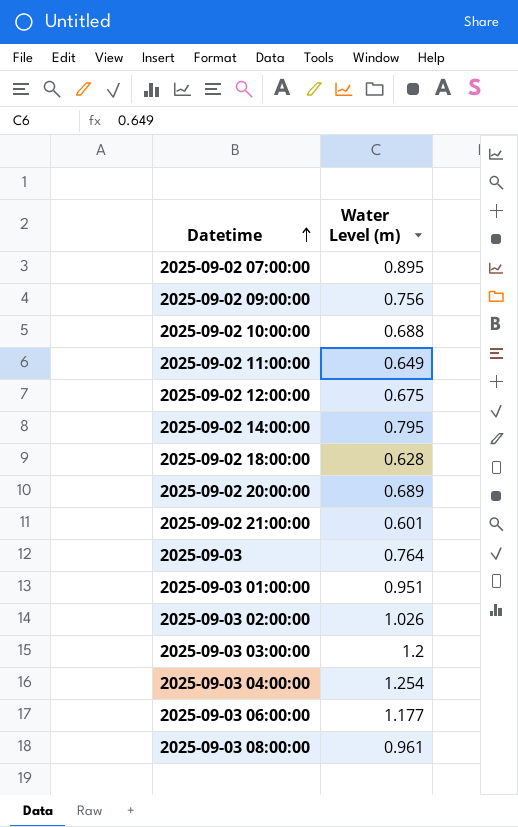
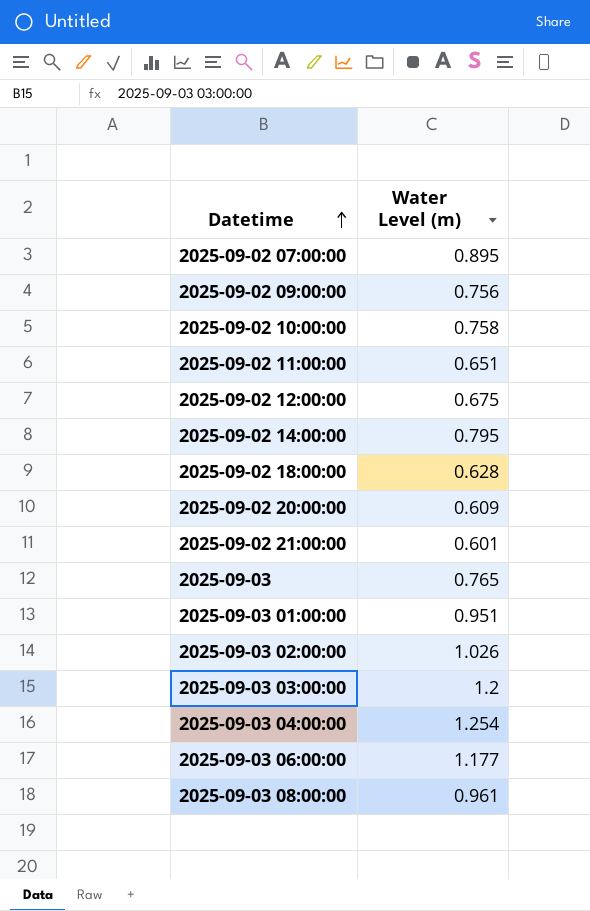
2025-09-02 10:00:00 | Water Level (m): 0.688 -> 0.758
2025-09-02 11:00:00 | Water Level (m): 0.649 -> 0.651
2025-09-02 20:00:00 | Water Level (m): 0.689 -> 0.609
2025-09-03 | Water Level (m): 0.764 -> 0.765

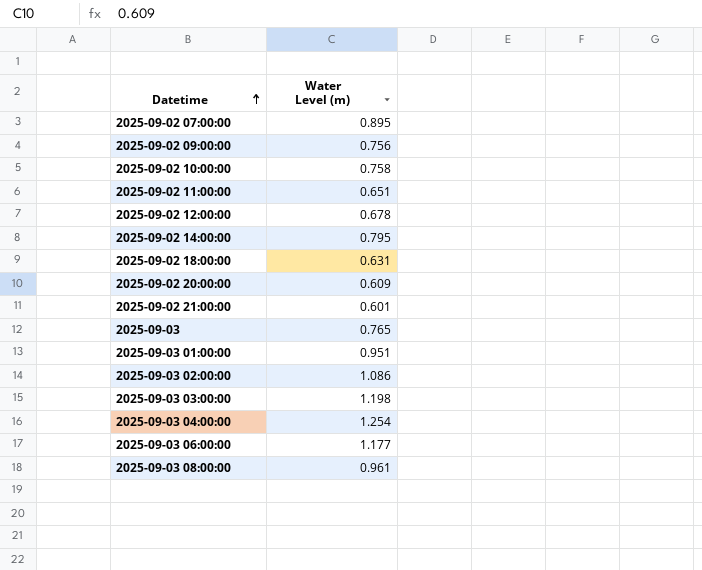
2025-09-02 12:00:00 | Water Level (m): 0.675 -> 0.678
2025-09-02 18:00:00 | Water Level (m): 0.628 -> 0.631
2025-09-03 02:00:00 | Water Level (m): 1.026 -> 1.086
2025-09-03 03:00:00 | Water Level (m): 1.2 -> 1.198

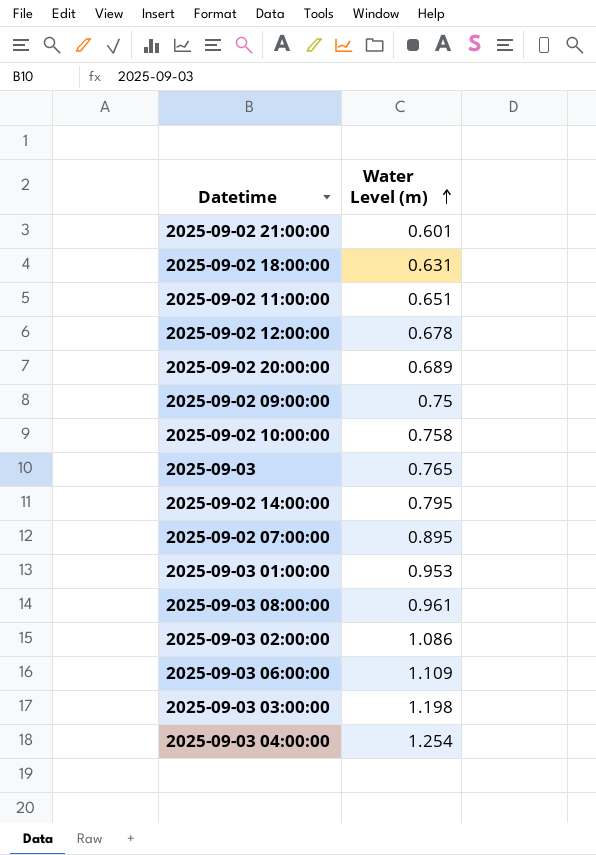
row order: Datetime ascending -> Water Level (m) ascending
2025-09-02 20:00:00 | Water Level (m): 0.609 -> 0.689
2025-09-02 09:00:00 | Water Level (m): 0.756 -> 0.75
2025-09-03 01:00:00 | Water Level (m): 0.951 -> 0.953
2025-09-03 06:00:00 | Water Level (m): 1.177 -> 1.109

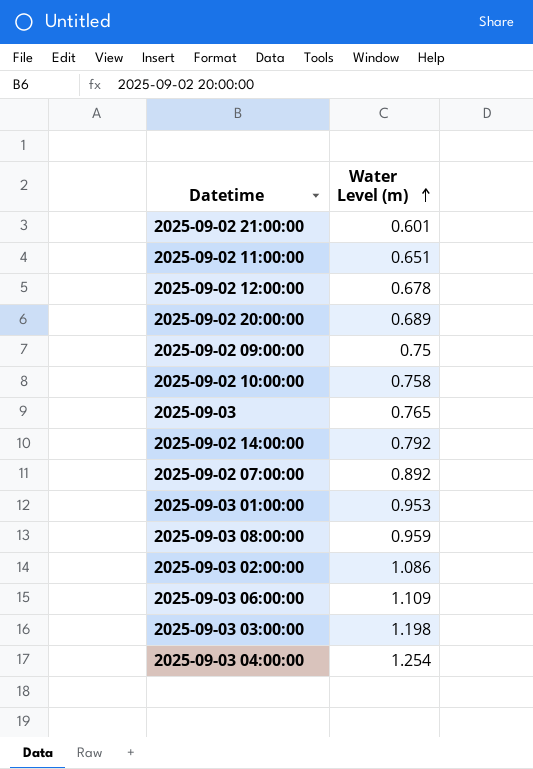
row 2025-09-02 18:00:00: 0.631 -> none
2025-09-02 14:00:00 | Water Level (m): 0.795 -> 0.792
2025-09-02 07:00:00 | Water Level (m): 0.895 -> 0.892
2025-09-03 08:00:00 | Water Level (m): 0.961 -> 0.959

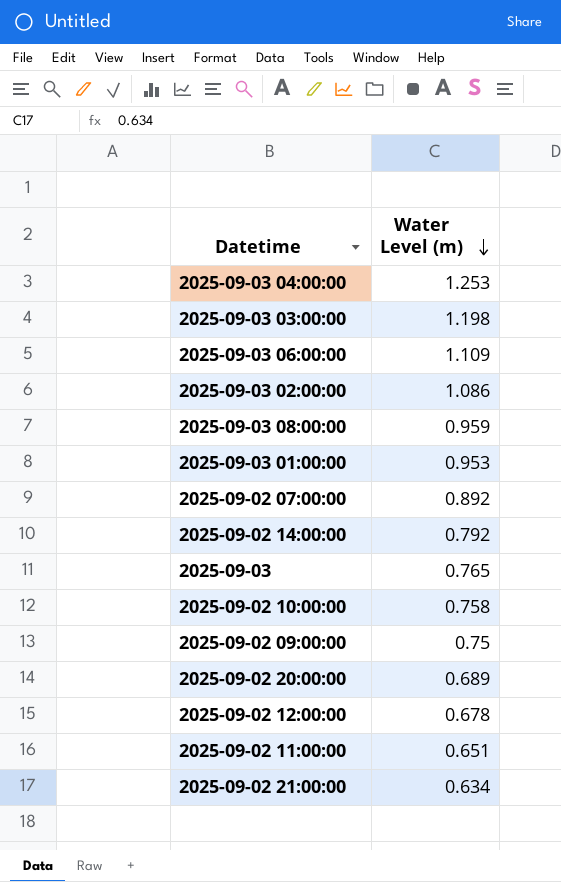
row order: Water Level (m) ascending -> Water Level (m) descending
2025-09-03 04:00:00 | Water Level (m): 1.254 -> 1.253
2025-09-02 21:00:00 | Water Level (m): 0.601 -> 0.634

